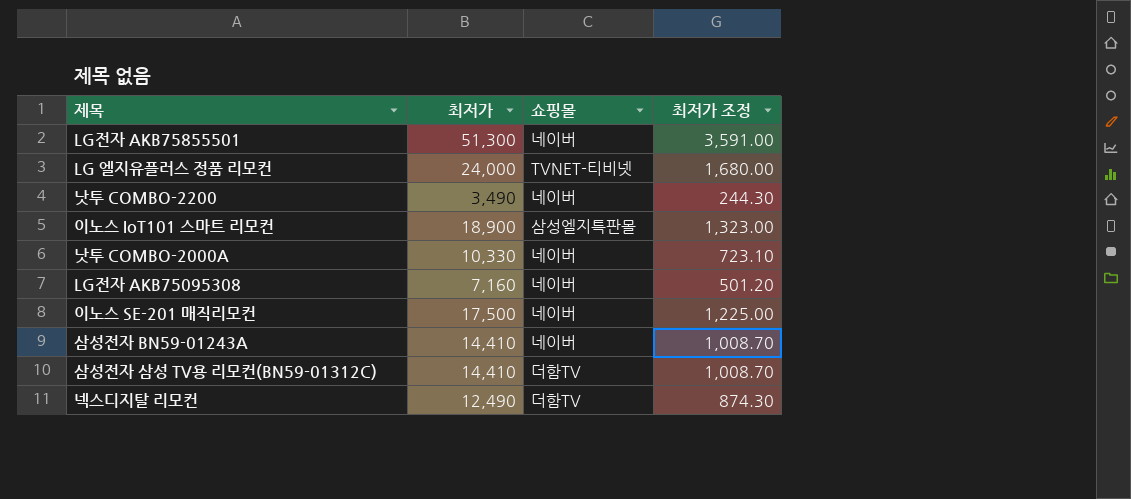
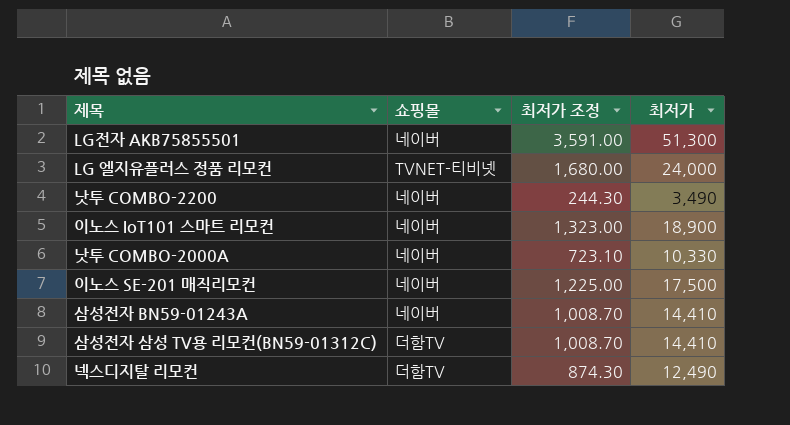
column 최저가 | position: 2 -> 4
row LG전자 AKB75095308: 7,160 | 네이버 | 501.20 -> none
이노스 IoT101 스마트 리모컨 | 쇼핑몰: 삼성엘지특판몰 -> 네이버

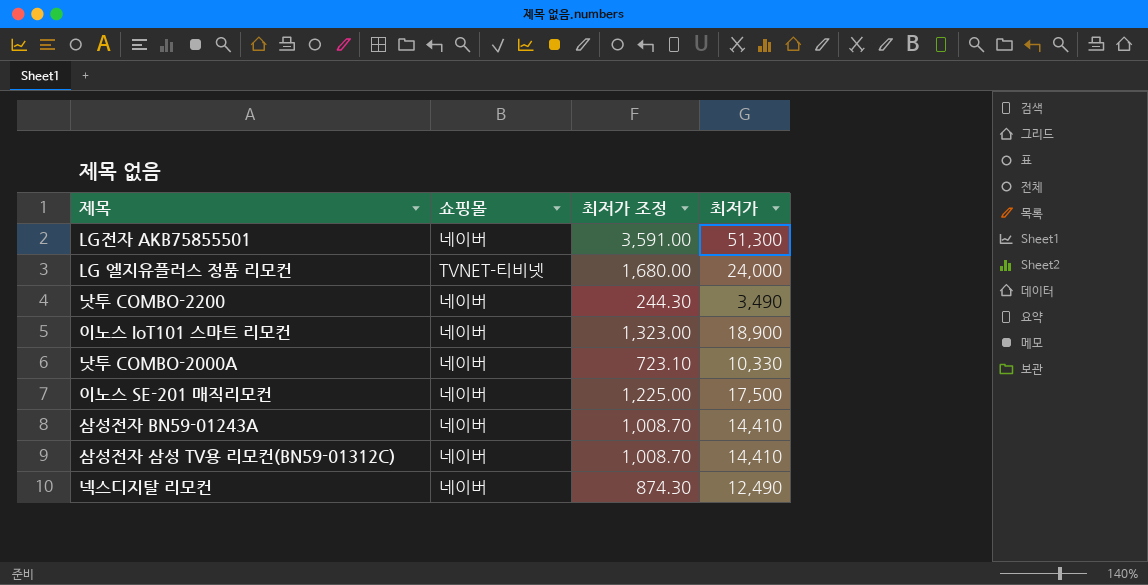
삼성전자 삼성 TV용 리모컨(BN59-01312C) | 쇼핑몰: 더함TV -> 네이버
넥스디지탈 리모컨 | 쇼핑몰: 더함TV -> 네이버

